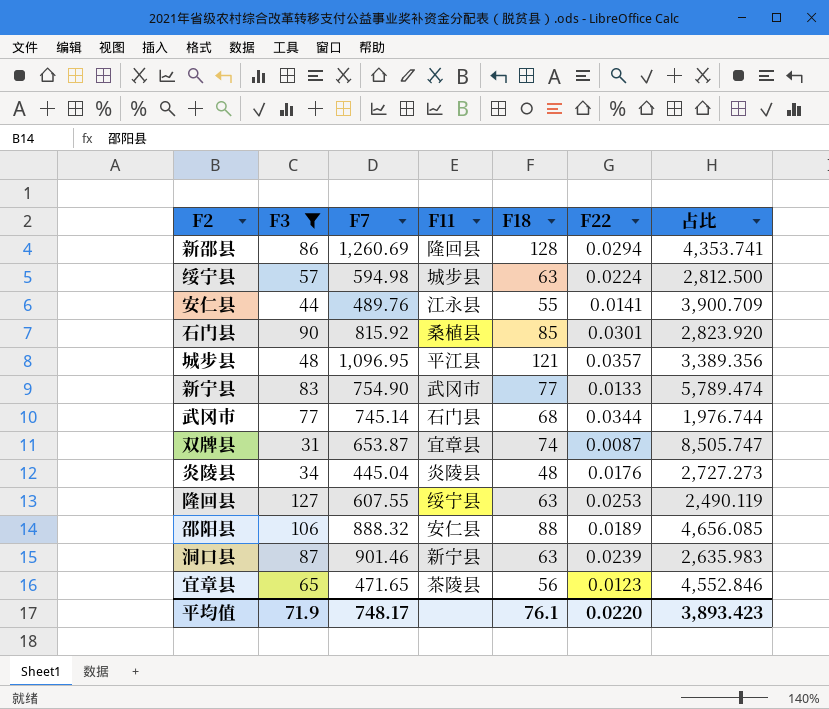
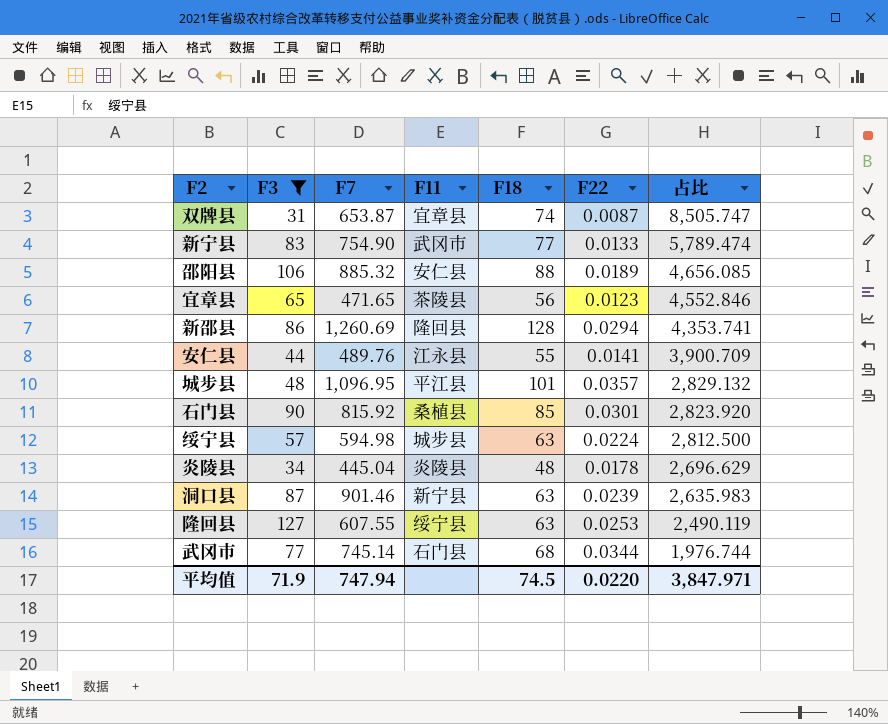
row order: none -> 占比 descending
邵阳县 | F7: 888.32 -> 885.32
城步县 | F18: 121 -> 101
城步县 | 占比: 3,389.356 -> 2,829.132
炎陵县 | F22: 0.0176 -> 0.0178
炎陵县 | 占比: 2,727.273 -> 2,696.629
平均值 | F7: 748.17 -> 747.94
平均值 | F18: 76.1 -> 74.5
平均值 | 占比: 3,893.423 -> 3,847.971

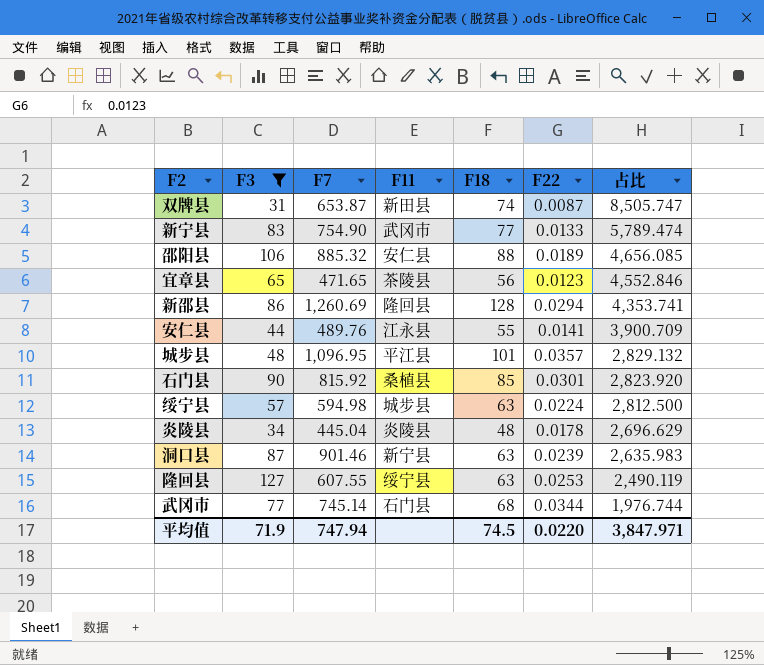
双牌县 | F11: 宜章县 -> 新田县

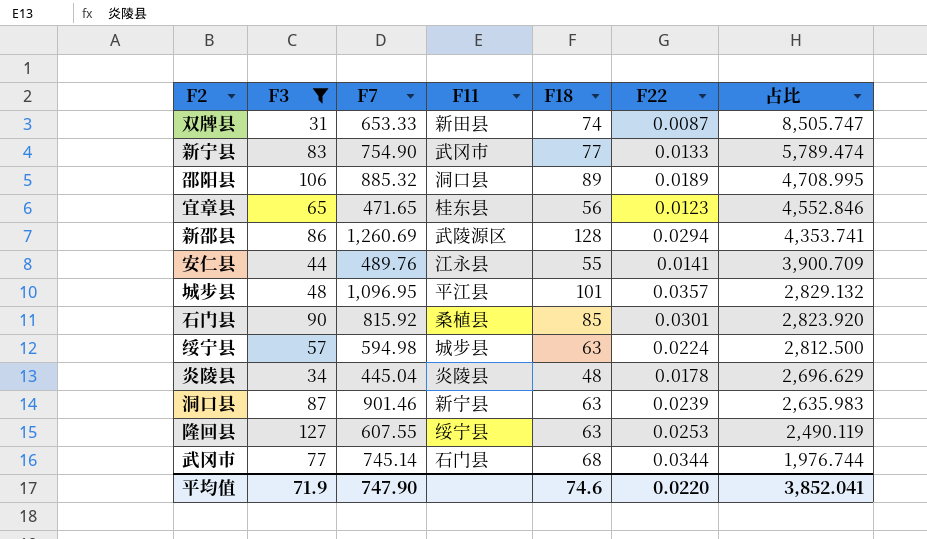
双牌县 | F7: 653.87 -> 653.33
邵阳县 | F11: 安仁县 -> 洞口县
邵阳县 | F18: 88 -> 89
邵阳县 | 占比: 4,656.085 -> 4,708.995
宜章县 | F11: 茶陵县 -> 桂东县
新邵县 | F11: 隆回县 -> 武陵源区
平均值 | F7: 747.94 -> 747.90
平均值 | F18: 74.5 -> 74.6
平均值 | 占比: 3,847.971 -> 3,852.041

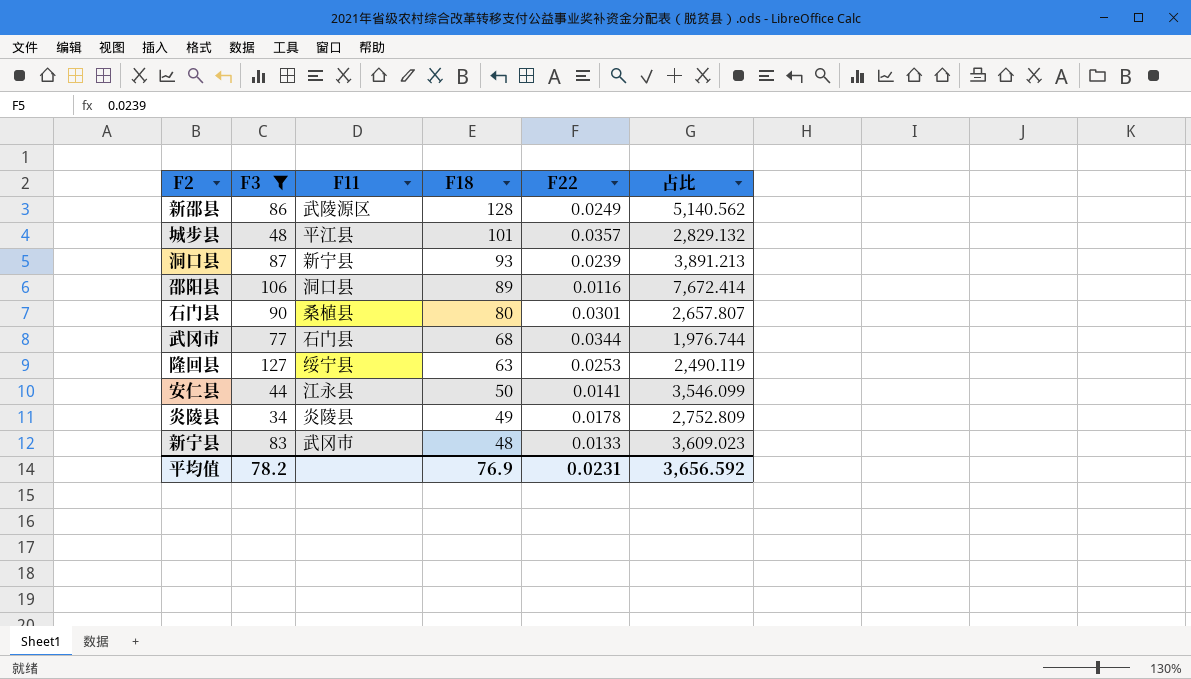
row order: 占比 descending -> F18 descending
column F7 | position: 3 -> none
row 双牌县: 31 | 653.33 | 新田县 | 74 | 0.0087 | 8,505.747 -> none
row 宜章县: 65 | 471.65 | 桂东县 | 56 | 0.0123 | 4,552.846 -> none
row 绥宁县: 57 | 594.98 | 城步县 | 63 | 0.0224 | 2,812.500 -> none
新邵县 | F22: 0.0294 -> 0.0249
新邵县 | 占比: 4,353.741 -> 5,140.562
洞口县 | F18: 63 -> 93
洞口县 | 占比: 2,635.983 -> 3,891.213
邵阳县 | F22: 0.0189 -> 0.0116
邵阳县 | 占比: 4,708.995 -> 7,672.414
石门县 | F18: 85 -> 80
石门县 | 占比: 2,823.920 -> 2,657.807
安仁县 | F18: 55 -> 50
安仁县 | 占比: 3,900.709 -> 3,546.099
炎陵县 | F18: 48 -> 49
炎陵县 | 占比: 2,696.629 -> 2,752.809
新宁县 | F18: 77 -> 48
新宁县 | 占比: 5,789.474 -> 3,609.023
平均值 | F3: 71.9 -> 78.2
平均值 | F18: 74.6 -> 76.9
平均值 | F22: 0.0220 -> 0.0231
平均值 | 占比: 3,852.041 -> 3,656.592

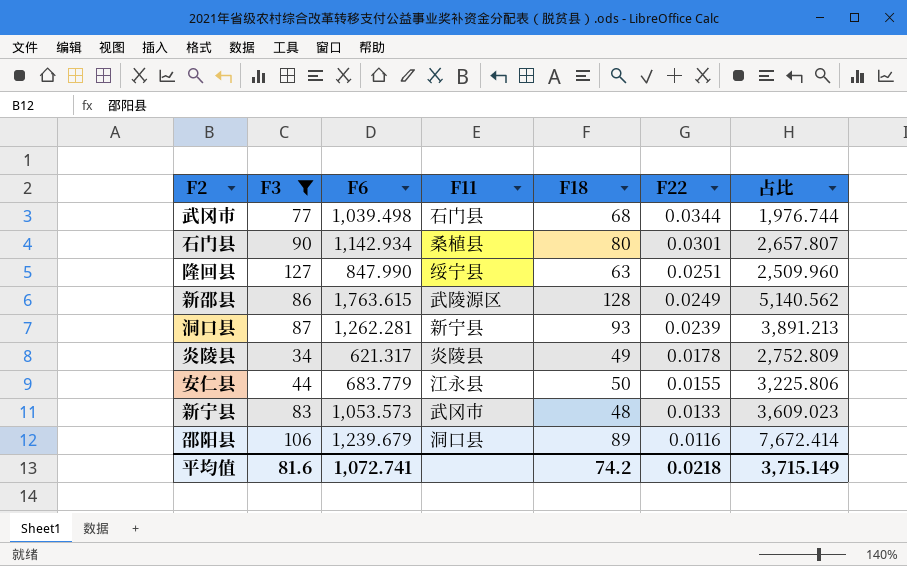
row order: F18 descending -> F22 descending
column F6 | position: none -> 3
row 城步县: 48 | 平江县 | 101 | 0.0357 | 2,829.132 -> none
隆回县 | F22: 0.0253 -> 0.0251
隆回县 | 占比: 2,490.119 -> 2,509.960
安仁县 | F22: 0.0141 -> 0.0155
安仁县 | 占比: 3,546.099 -> 3,225.806
平均值 | F3: 78.2 -> 81.6
平均值 | F18: 76.9 -> 74.2
平均值 | F22: 0.0231 -> 0.0218
平均值 | 占比: 3,656.592 -> 3,715.149

